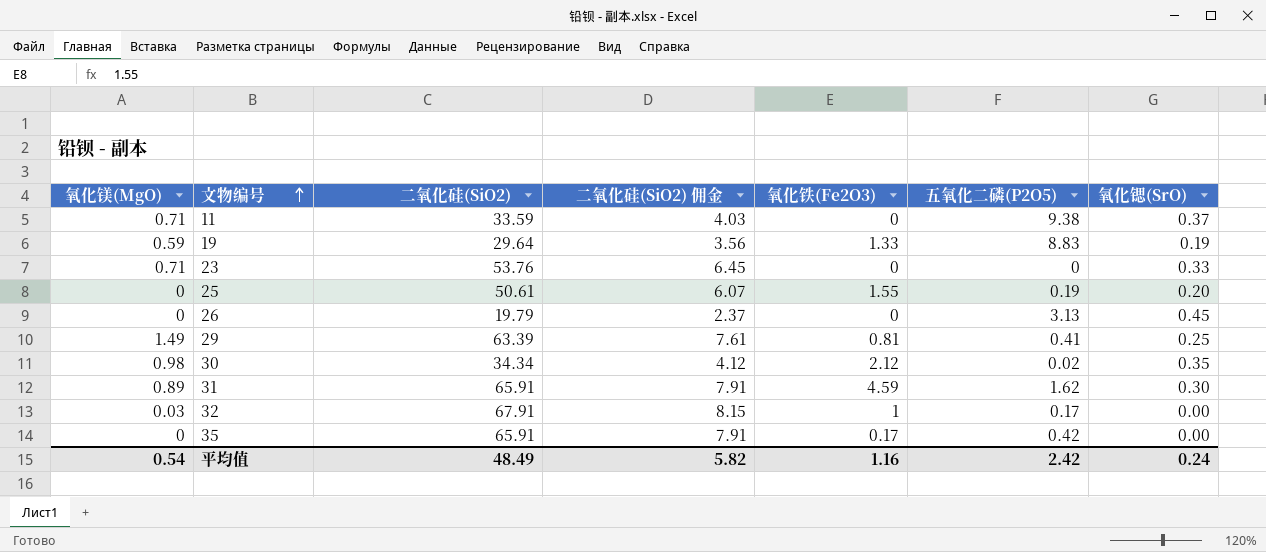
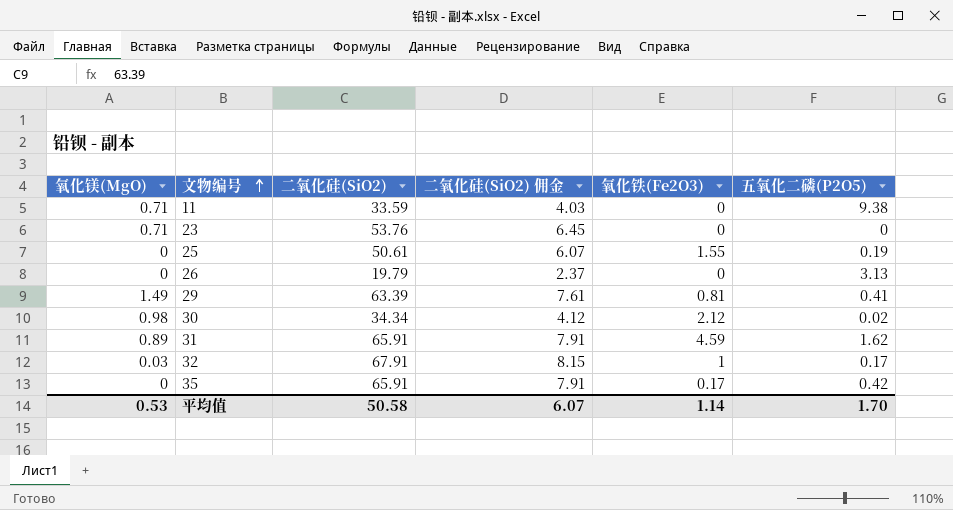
column 氧化锶(SrO) | position: 7 -> none
row 19: 0.59 | 29.64 | 3.56 | 1.33 | 8.83 | 0.19 -> none
平均值 | 氧化镁(MgO): 0.54 -> 0.53
平均值 | 二氧化硅(SiO2): 48.49 -> 50.58
平均值 | 二氧化硅(SiO2) 佣金: 5.82 -> 6.07
平均值 | 氧化铁(Fe2O3): 1.16 -> 1.14
平均值 | 五氧化二磷(P2O5): 2.42 -> 1.70

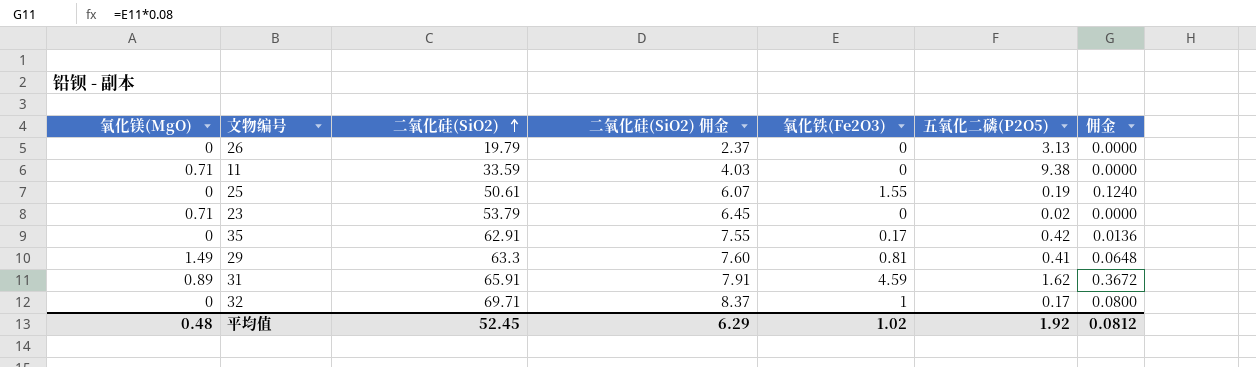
row order: 文物编号 ascending -> 二氧化硅(SiO2) ascending
column 佣金 | formula: none -> [氧化铁(Fe2O3)] * 0.08
row 30: 0.98 | 34.34 | 4.12 | 2.12 | 0.02 -> none
23 | 二氧化硅(SiO2): 53.76 -> 53.79
23 | 五氧化二磷(P2O5): 0 -> 0.02
35 | 二氧化硅(SiO2): 65.91 -> 62.91
35 | 二氧化硅(SiO2) 佣金: 7.91 -> 7.55
29 | 二氧化硅(SiO2): 63.39 -> 63.3
29 | 二氧化硅(SiO2) 佣金: 7.61 -> 7.60
32 | 氧化镁(MgO): 0.03 -> 0
32 | 二氧化硅(SiO2): 67.91 -> 69.71
32 | 二氧化硅(SiO2) 佣金: 8.15 -> 8.37
平均值 | 氧化镁(MgO): 0.53 -> 0.48
平均值 | 二氧化硅(SiO2): 50.58 -> 52.45
平均值 | 二氧化硅(SiO2) 佣金: 6.07 -> 6.29
平均值 | 氧化铁(Fe2O3): 1.14 -> 1.02
平均值 | 五氧化二磷(P2O5): 1.70 -> 1.92

